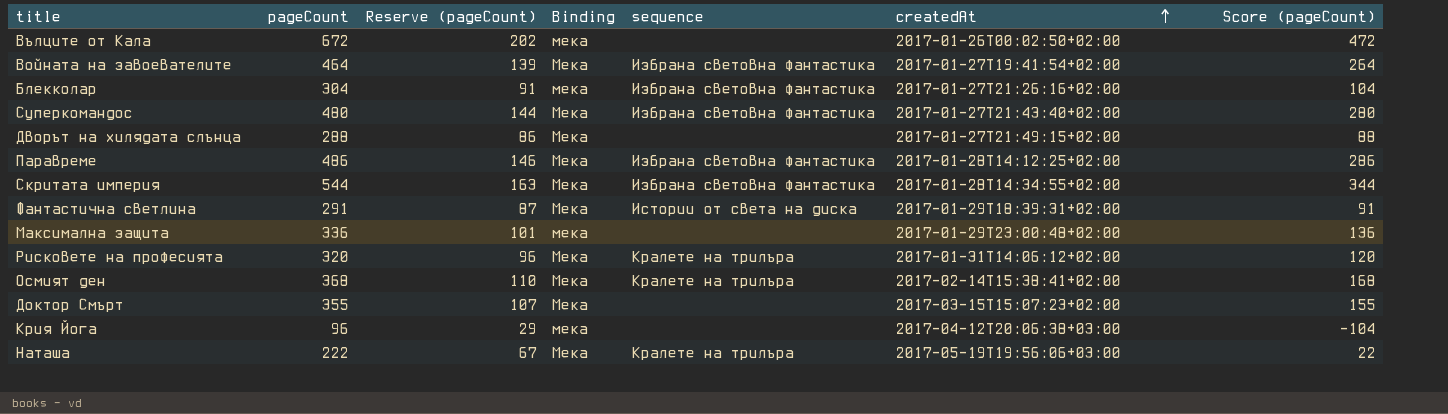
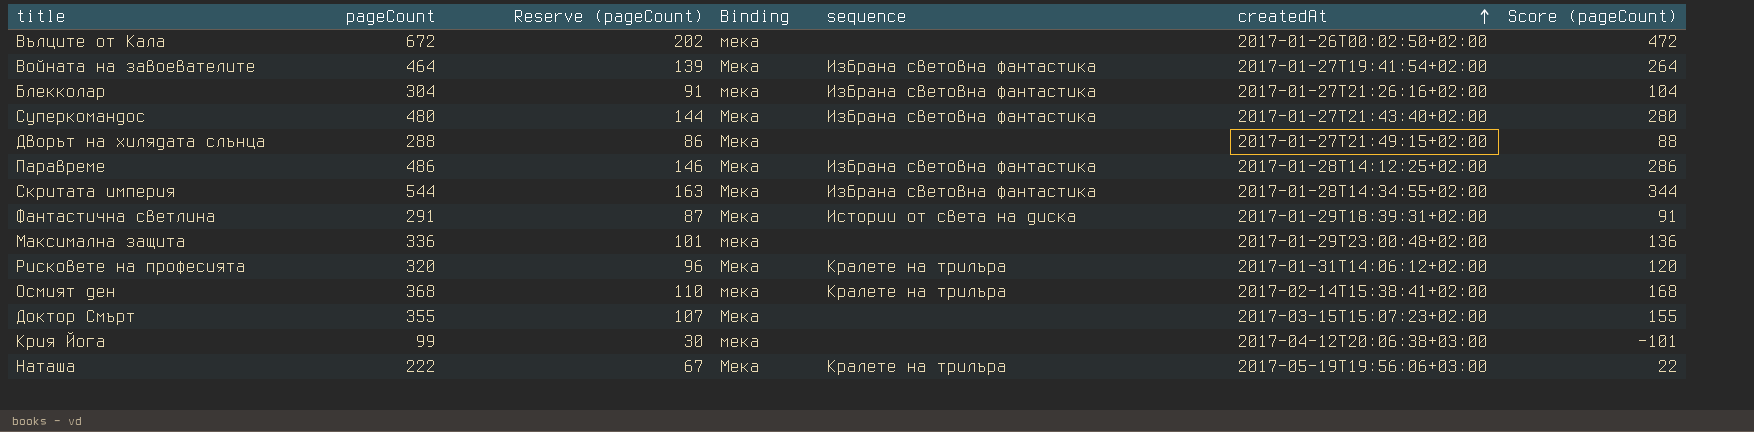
Осмият ден | Binding: Мека -> мека
Крия Йога | pageCount: 96 -> 99
Крия Йога | Reserve (pageCount): 29 -> 30
Крия Йога | Score (pageCount): -104 -> -101

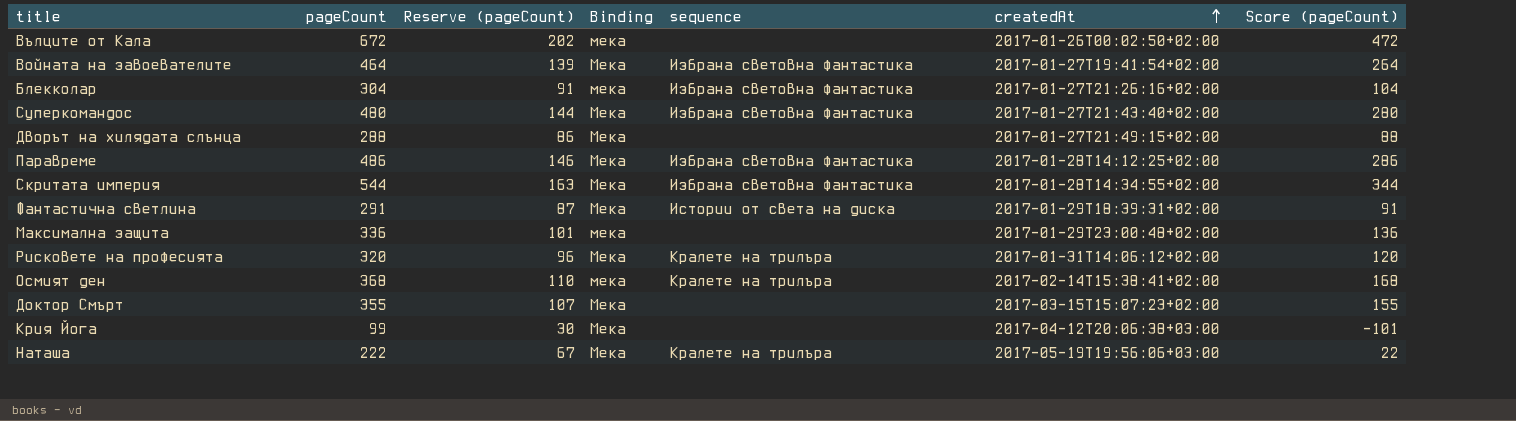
Крия Йога | Binding: мека -> Мека

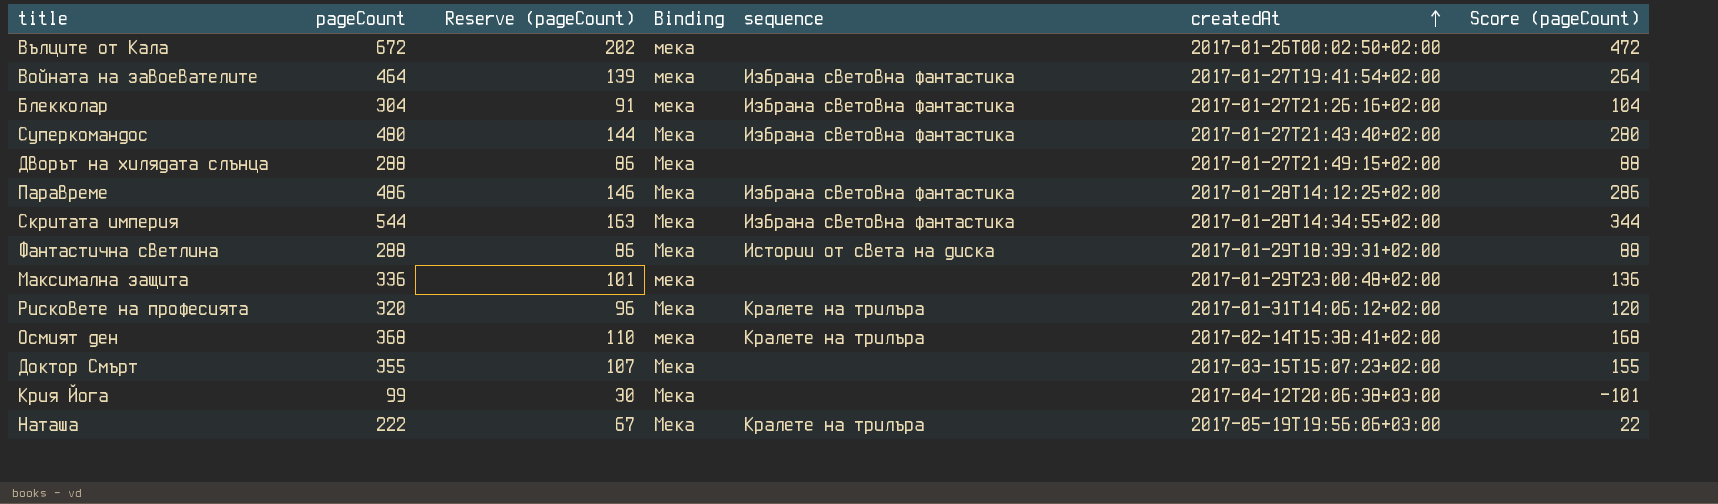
Войната на завоевателите | Binding: Мека -> мека
Фантастична светлина | pageCount: 291 -> 288
Фантастична светлина | Reserve (pageCount): 87 -> 86
Фантастична светлина | Score (pageCount): 91 -> 88

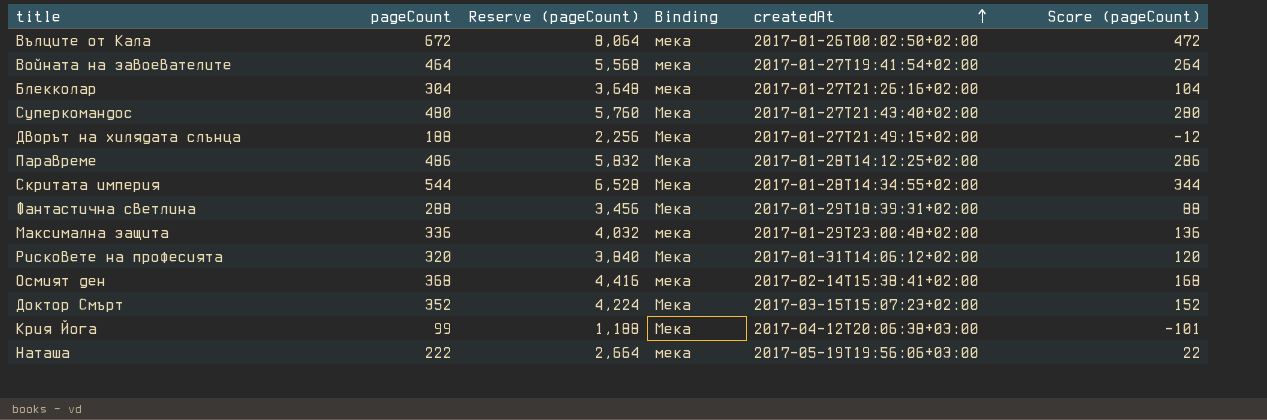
column sequence | position: 5 -> none
column Reserve (pageCount) | formula: [pageCount] * 0.3 -> [pageCount] * 12
Дворът на хилядата слънца | pageCount: 288 -> 188
Дворът на хилядата слънца | Score (pageCount): 88 -> -12
Доктор Смърт | pageCount: 355 -> 352
Доктор Смърт | Score (pageCount): 155 -> 152
Наташа | Binding: Мека -> мека

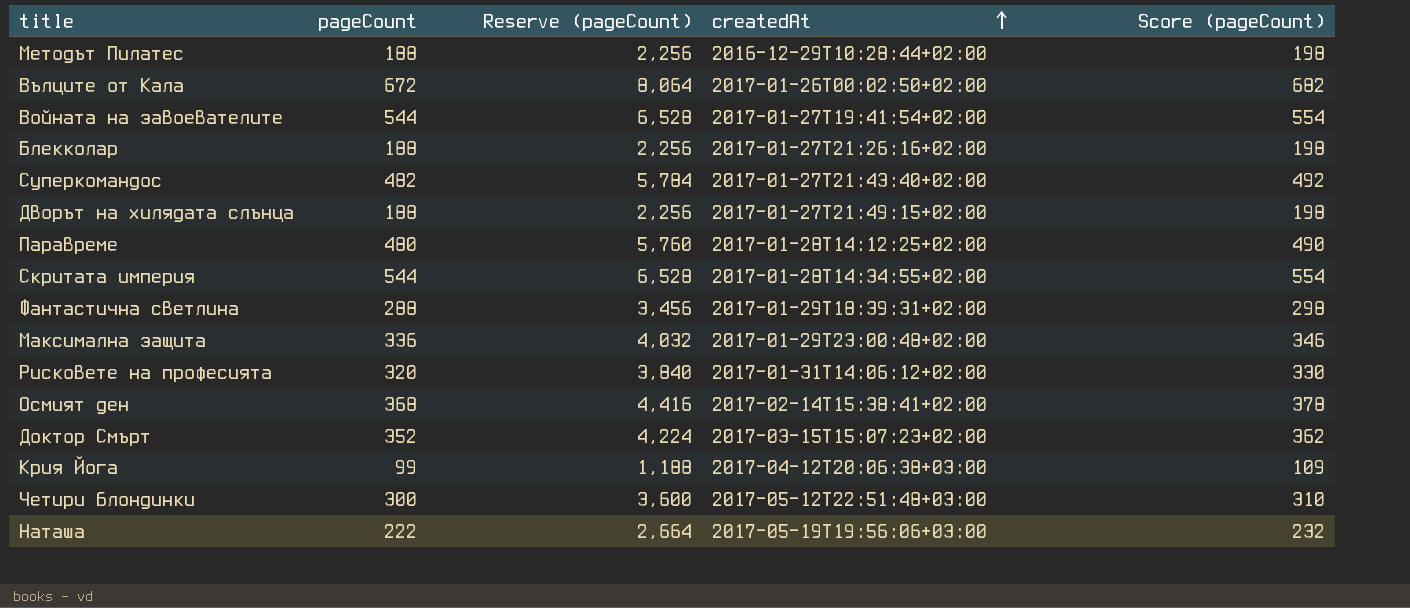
column Binding | position: 4 -> none
column Score (pageCount) | formula: [pageCount] - 200 -> [pageCount] + 10
row Методът Пилатес: none -> 188 | 2,256 | 2016-12-29T10:28:44+02:00 | 198
Войната на завоевателите | pageCount: 464 -> 544
Войната на завоевателите | Reserve (pageCount): 5,568 -> 6,528
Блекколар | pageCount: 304 -> 188
Блекколар | Reserve (pageCount): 3,648 -> 2,256
Суперкомандос | pageCount: 480 -> 482
Суперкомандос | Reserve (pageCount): 5,760 -> 5,784
Паравреме | pageCount: 486 -> 480
Паравреме | Reserve (pageCount): 5,832 -> 5,760
row Четири блондинки: none -> 300 | 3,600 | 2017-05-12T22:51:48+03:00 | 310

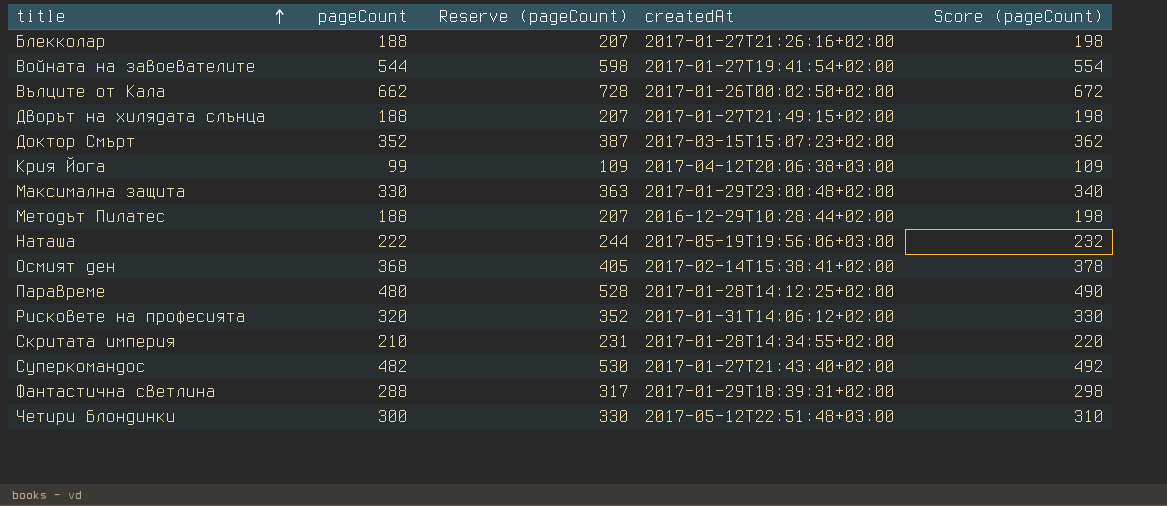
row order: createdAt ascending -> title ascending
column Reserve (pageCount) | formula: [pageCount] * 12 -> [pageCount] * 1.1
Вълците от Кала | pageCount: 672 -> 662
Вълците от Кала | Score (pageCount): 682 -> 672
Максимална защита | pageCount: 336 -> 330
Максимална защита | Score (pageCount): 346 -> 340
Скритата империя | pageCount: 544 -> 210
Скритата империя | Score (pageCount): 554 -> 220

